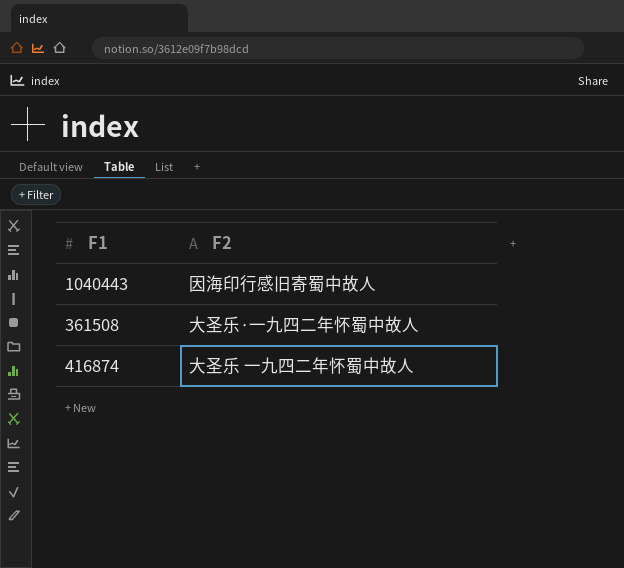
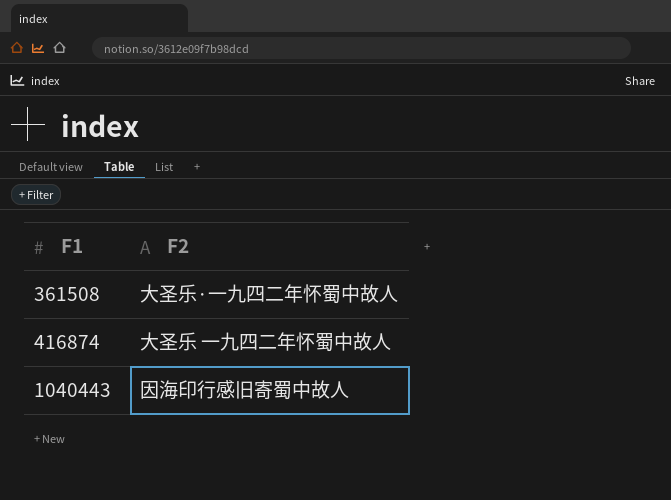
row order: none -> F1 ascending

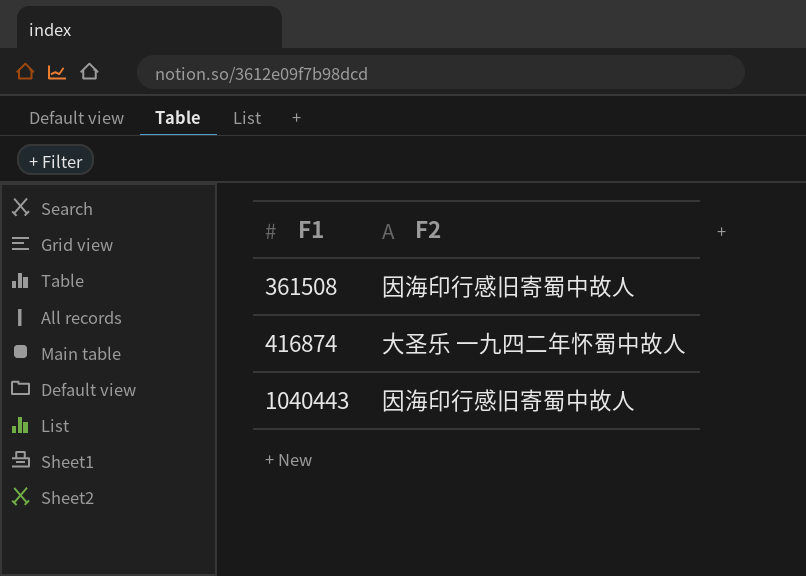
361508 | F2: 大圣乐·一九四二年怀蜀中故人 -> 因海印行感旧寄蜀中故人

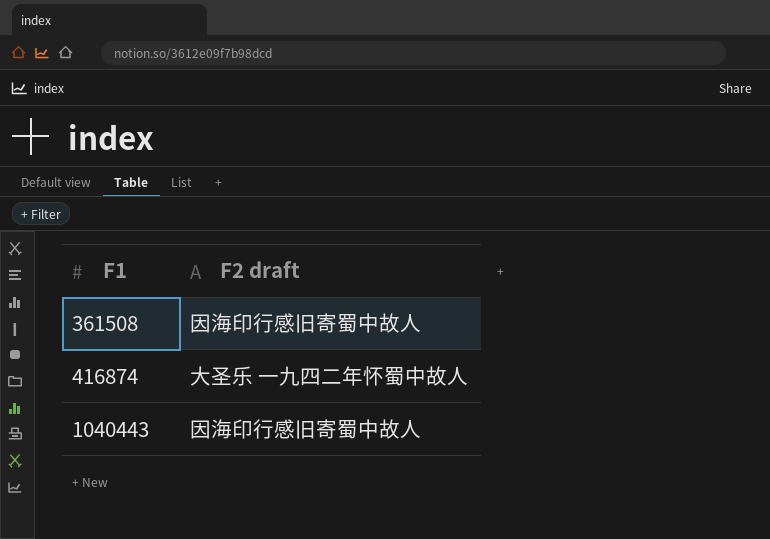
column name: F2 -> F2 draft

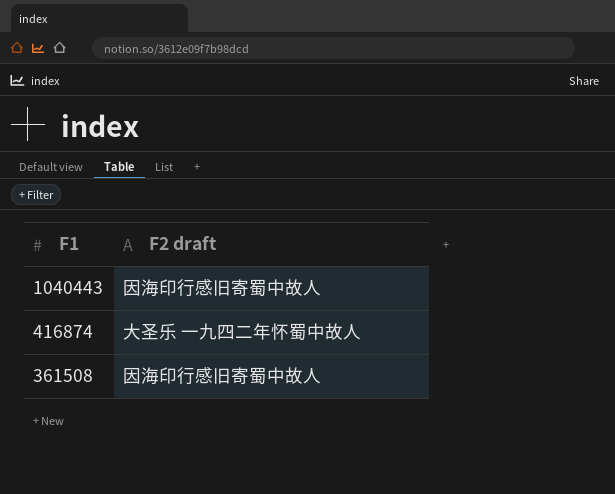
row order: F1 ascending -> F1 descending

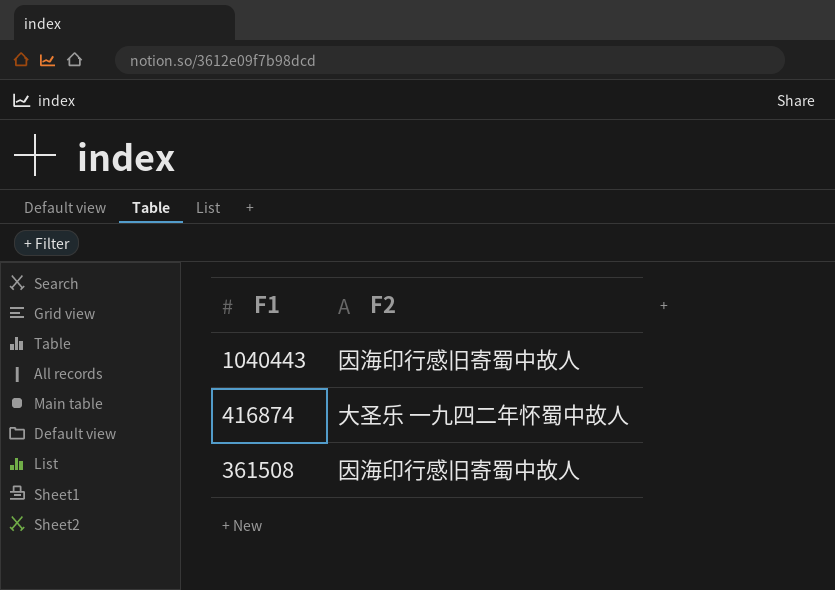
column name: F2 draft -> F2

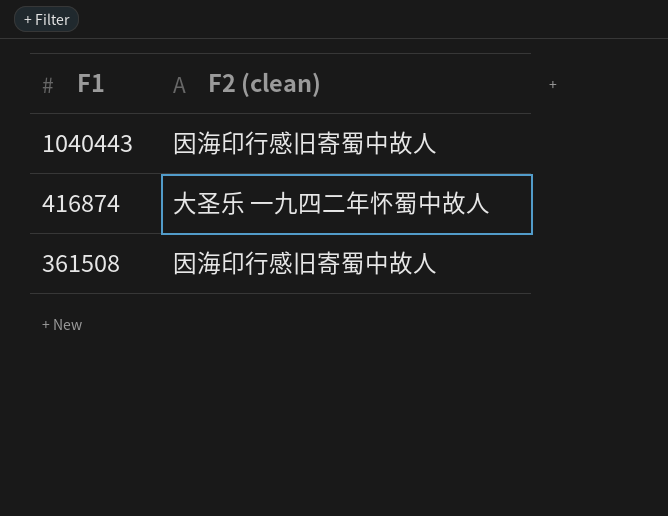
column name: F2 -> F2 (clean)

